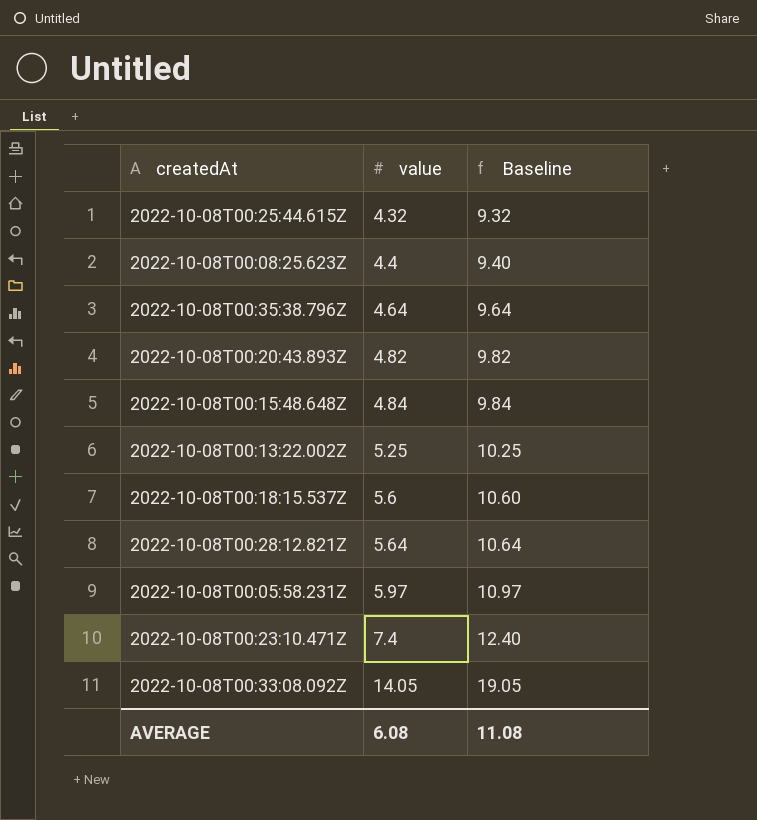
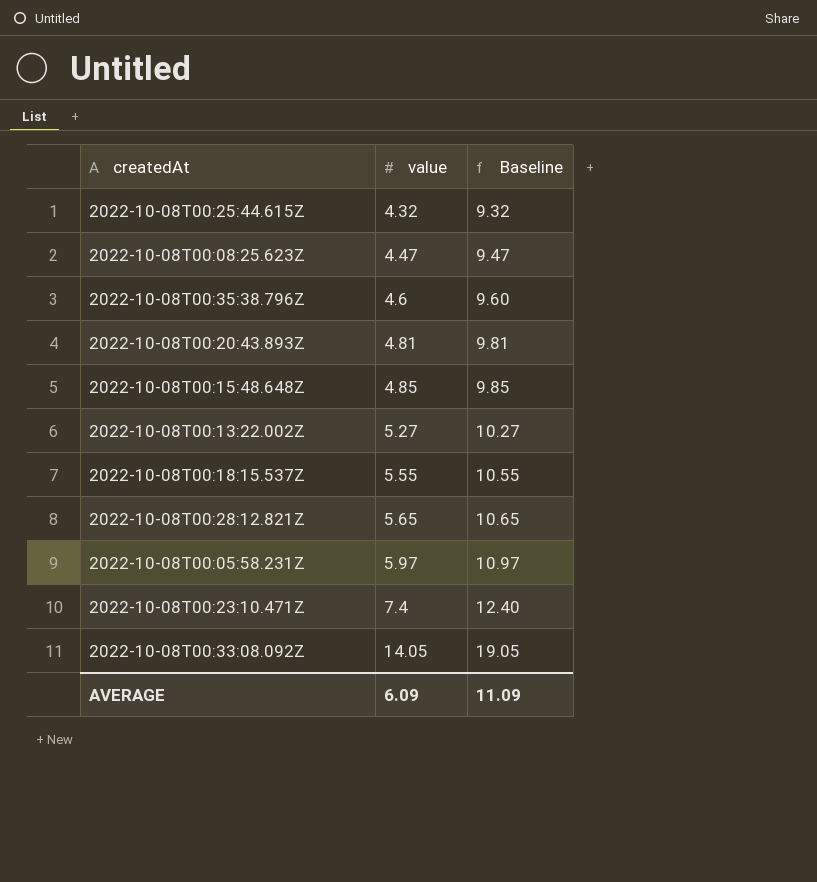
2022-10-08T00:08:25.623Z | value: 4.4 -> 4.47
2022-10-08T00:08:25.623Z | Baseline: 9.40 -> 9.47
2022-10-08T00:35:38.796Z | value: 4.64 -> 4.6
2022-10-08T00:35:38.796Z | Baseline: 9.64 -> 9.60
2022-10-08T00:20:43.893Z | value: 4.82 -> 4.81
2022-10-08T00:20:43.893Z | Baseline: 9.82 -> 9.81
2022-10-08T00:15:48.648Z | value: 4.84 -> 4.85
2022-10-08T00:15:48.648Z | Baseline: 9.84 -> 9.85
2022-10-08T00:13:22.002Z | value: 5.25 -> 5.27
2022-10-08T00:13:22.002Z | Baseline: 10.25 -> 10.27
2022-10-08T00:18:15.537Z | value: 5.6 -> 5.55
2022-10-08T00:18:15.537Z | Baseline: 10.60 -> 10.55
2022-10-08T00:28:12.821Z | value: 5.64 -> 5.65
2022-10-08T00:28:12.821Z | Baseline: 10.64 -> 10.65
AVERAGE | value: 6.08 -> 6.09
AVERAGE | Baseline: 11.08 -> 11.09

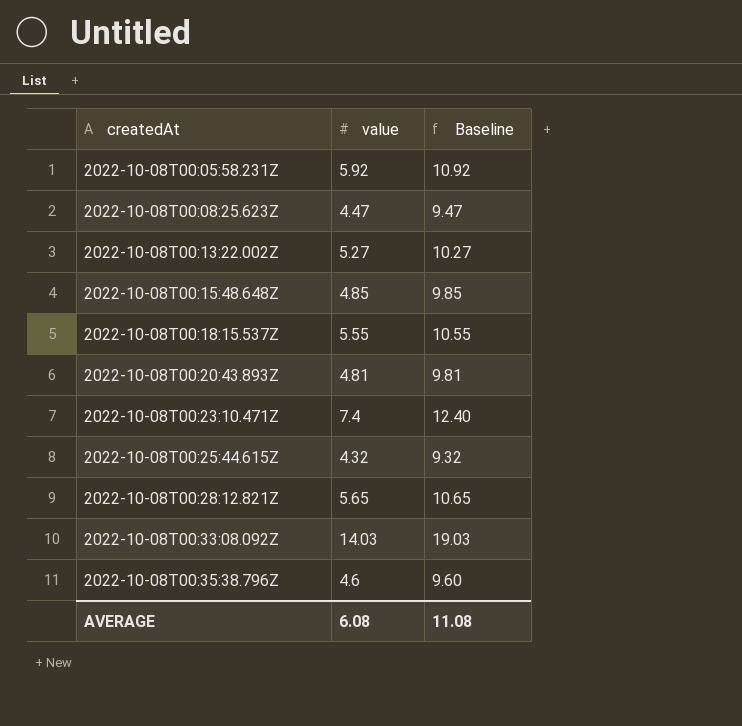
row order: value ascending -> createdAt ascending
2022-10-08T00:05:58.231Z | value: 5.97 -> 5.92
2022-10-08T00:05:58.231Z | Baseline: 10.97 -> 10.92
2022-10-08T00:33:08.092Z | value: 14.05 -> 14.03
2022-10-08T00:33:08.092Z | Baseline: 19.05 -> 19.03
AVERAGE | value: 6.09 -> 6.08
AVERAGE | Baseline: 11.09 -> 11.08

